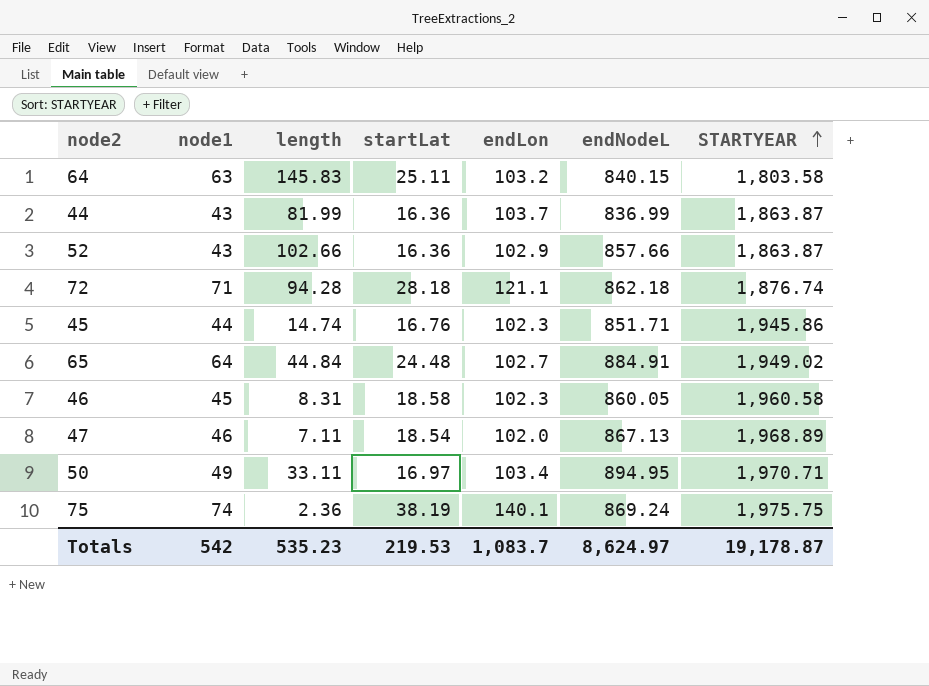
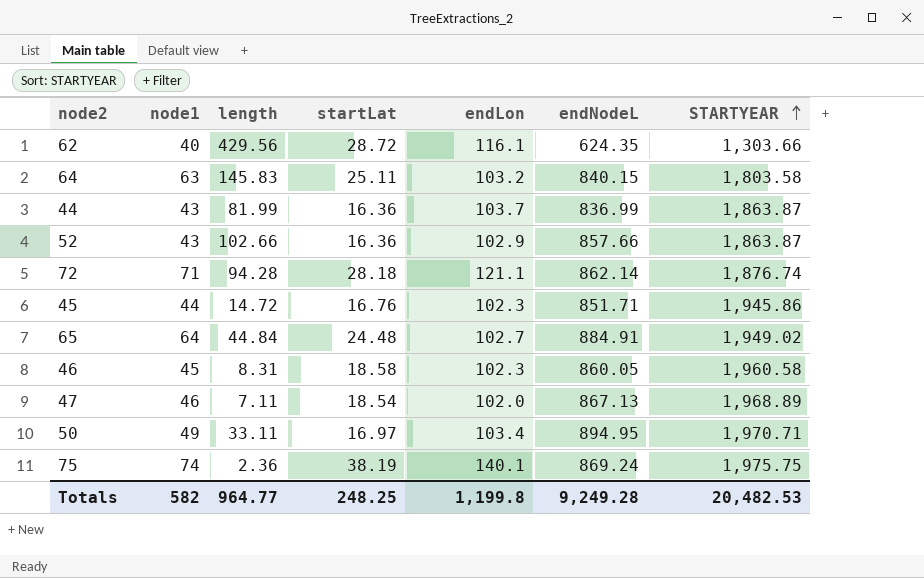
row 62: none -> 40 | 429.56 | 28.72 | 116.1 | 624.35 | 1,303.66
72 | endNodeL: 862.18 -> 862.14
45 | length: 14.74 -> 14.72
Totals | node1: 542 -> 582
Totals | length: 535.23 -> 964.77
Totals | startLat: 219.53 -> 248.25
Totals | endLon: 1,083.7 -> 1,199.8
Totals | endNodeL: 8,624.97 -> 9,249.28
Totals | STARTYEAR: 19,178.87 -> 20,482.53

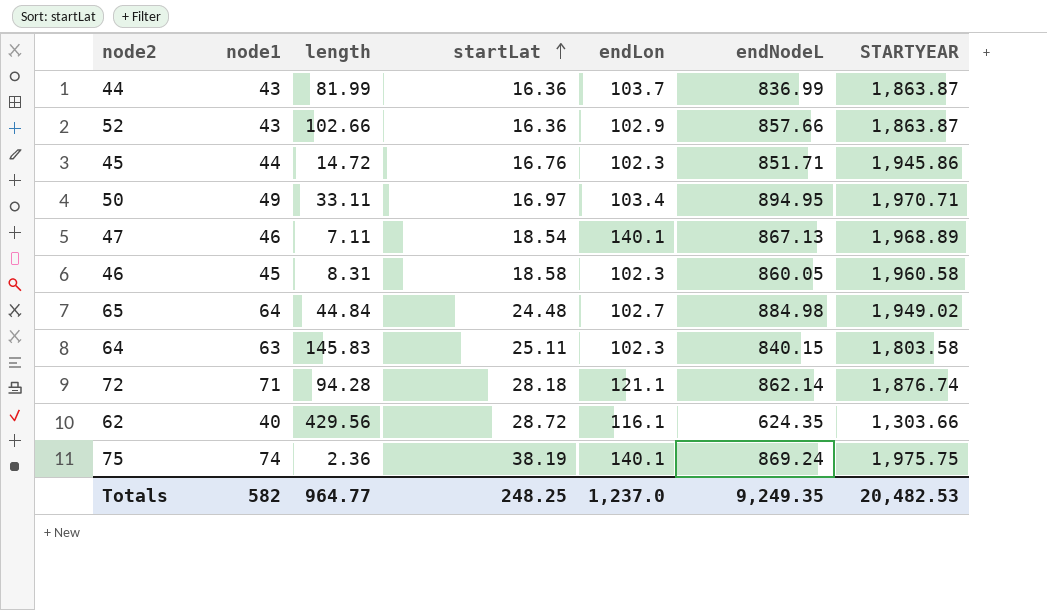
row order: STARTYEAR ascending -> startLat ascending
47 | endLon: 102.0 -> 140.1
65 | endNodeL: 884.91 -> 884.98
64 | endLon: 103.2 -> 102.3
Totals | endLon: 1,199.8 -> 1,237.0
Totals | endNodeL: 9,249.28 -> 9,249.35

